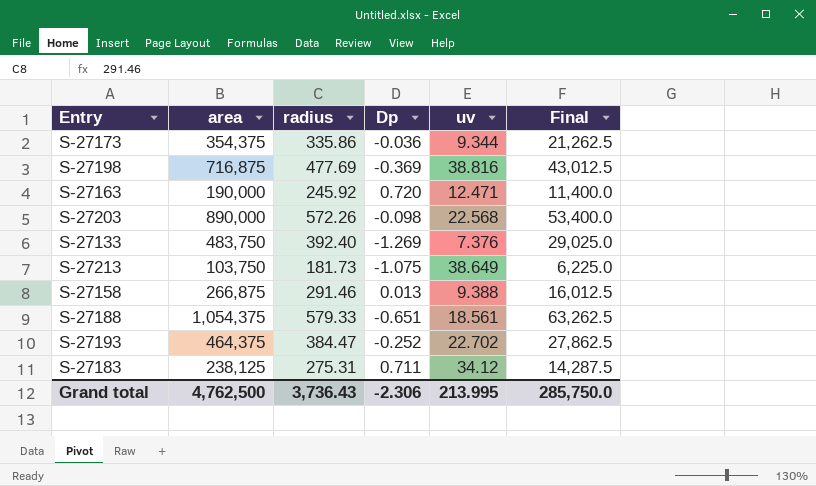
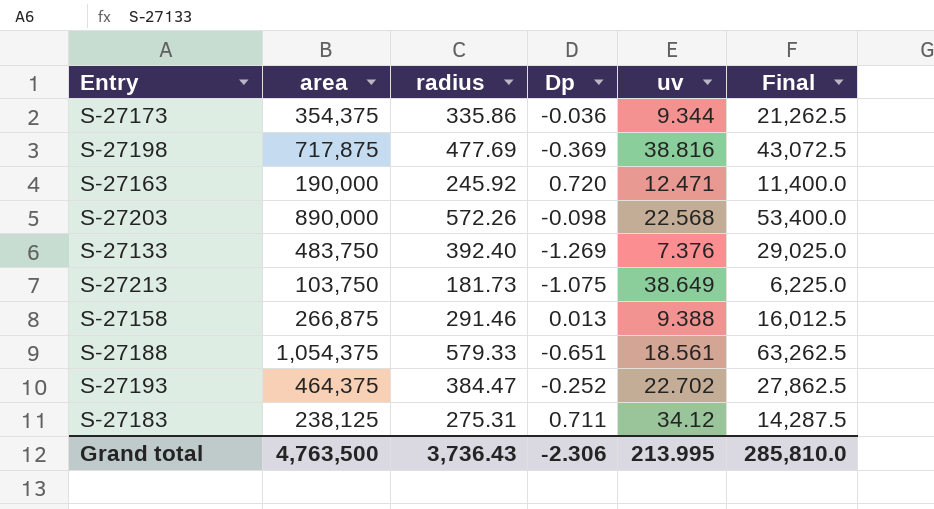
S-27198 | area: 716,875 -> 717,875
S-27198 | Final: 43,012.5 -> 43,072.5
Grand total | area: 4,762,500 -> 4,763,500
Grand total | Final: 285,750.0 -> 285,810.0

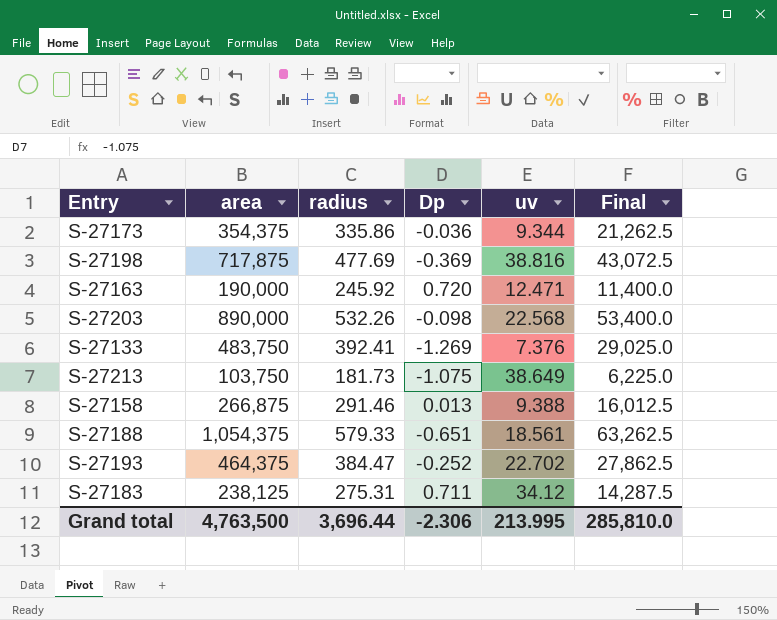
S-27203 | radius: 572.26 -> 532.26
S-27133 | radius: 392.40 -> 392.41
Grand total | radius: 3,736.43 -> 3,696.44

